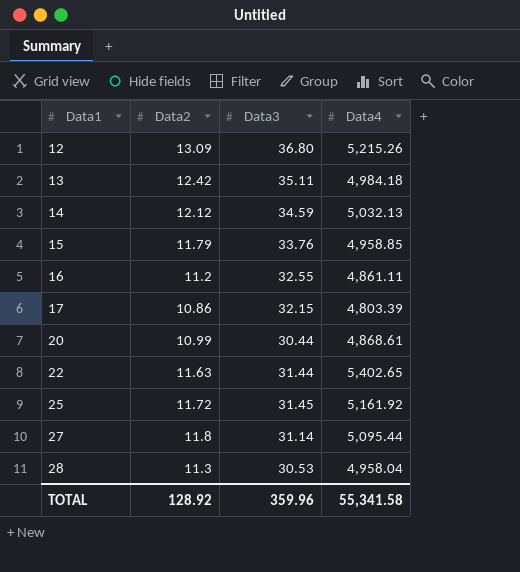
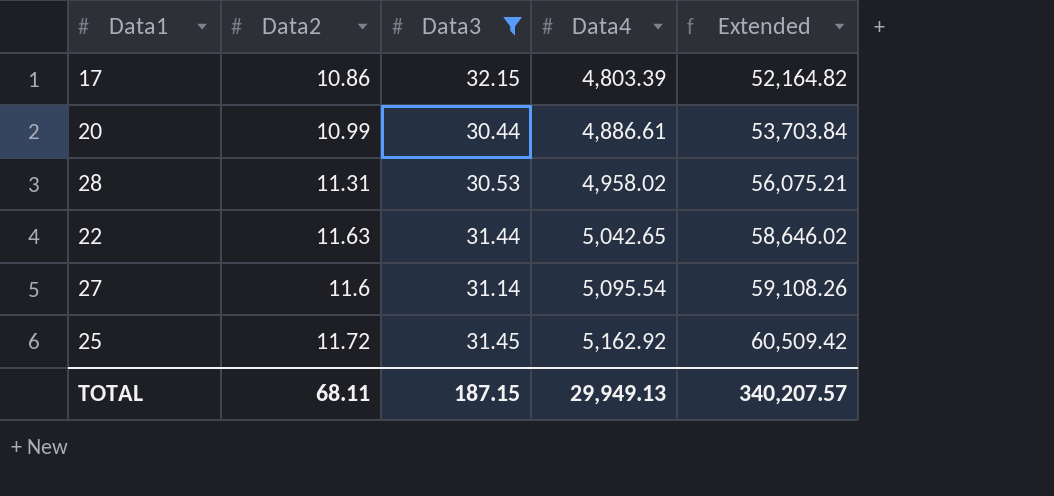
filter: none -> Data3 <= 32.15
row order: Data1 ascending -> Data4 ascending
column Extended | formula: none -> [Data2] * [Data4]
20 | Data4: 4,868.61 -> 4,886.61
28 | Data2: 11.3 -> 11.31
28 | Data4: 4,958.04 -> 4,958.02
22 | Data4: 5,402.65 -> 5,042.65
27 | Data2: 11.8 -> 11.6
27 | Data4: 5,095.44 -> 5,095.54
25 | Data4: 5,161.92 -> 5,162.92
TOTAL | Data2: 128.92 -> 68.11
TOTAL | Data3: 359.96 -> 187.15
TOTAL | Data4: 55,341.58 -> 29,949.13

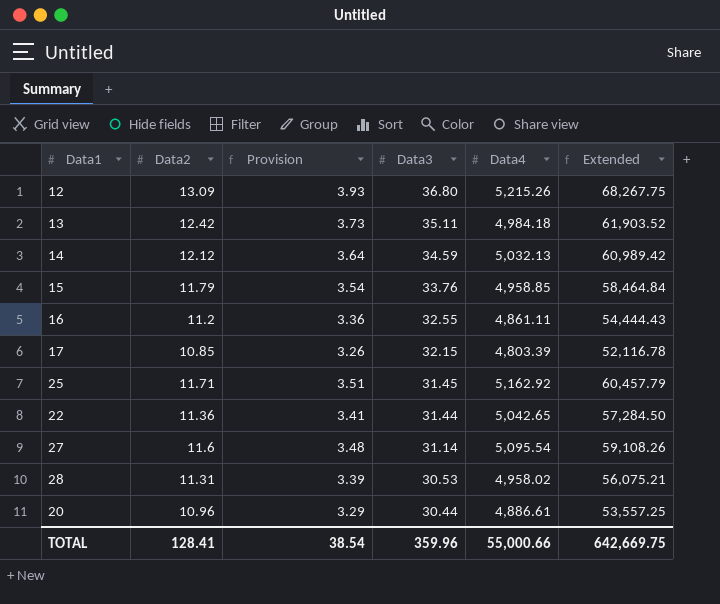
filter: Data3 <= 32.15 -> none
row order: Data4 ascending -> Data3 descending
column Provision | formula: none -> [Data2] * 0.3
17 | Data2: 10.86 -> 10.85
17 | Extended: 52,164.82 -> 52,116.78
25 | Data2: 11.72 -> 11.71
25 | Extended: 60,509.42 -> 60,457.79
22 | Data2: 11.63 -> 11.36
22 | Extended: 58,646.02 -> 57,284.50
20 | Data2: 10.99 -> 10.96
20 | Extended: 53,703.84 -> 53,557.25
TOTAL | Data2: 68.11 -> 128.41
TOTAL | Data3: 187.15 -> 359.96
TOTAL | Data4: 29,949.13 -> 55,000.66
TOTAL | Extended: 340,207.57 -> 642,669.75

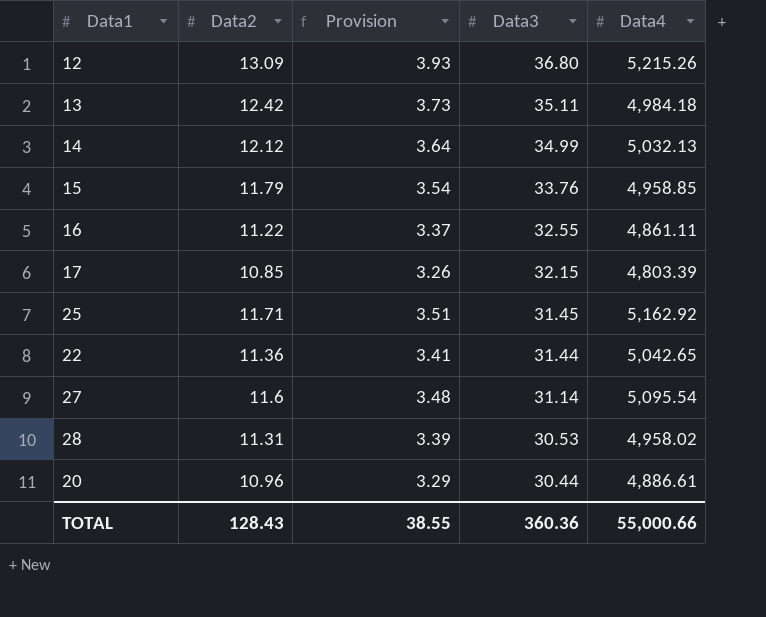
column Extended | formula: [Data2] * [Data4] -> none
14 | Data3: 34.59 -> 34.99
16 | Data2: 11.2 -> 11.22
16 | Provision: 3.36 -> 3.37
TOTAL | Data2: 128.41 -> 128.43
TOTAL | Provision: 38.54 -> 38.55
TOTAL | Data3: 359.96 -> 360.36

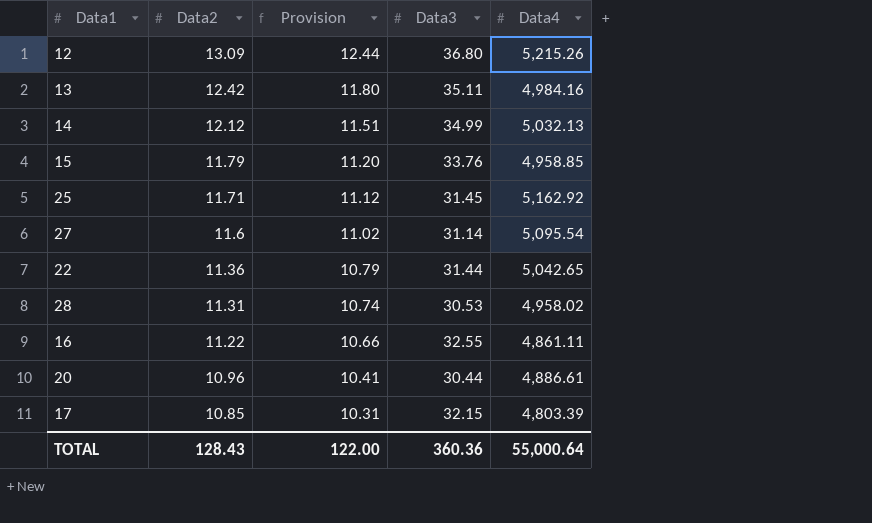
row order: Data3 descending -> Data2 descending
column Provision | formula: [Data2] * 0.3 -> [Data2] * 0.95
13 | Data4: 4,984.18 -> 4,984.16
TOTAL | Provision: 38.55 -> 122.00
TOTAL | Data4: 55,000.66 -> 55,000.64

